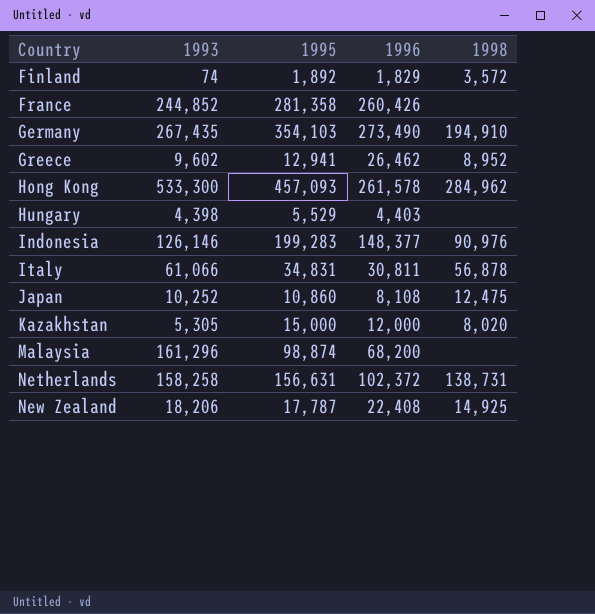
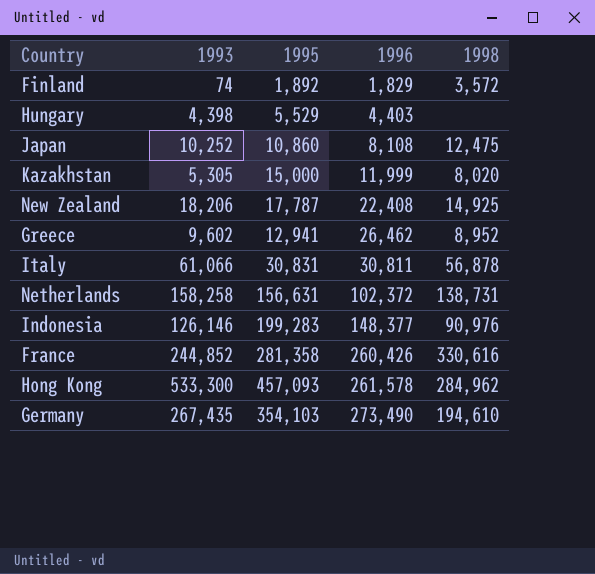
row order: Country ascending -> 1996 ascending
row Malaysia: 161,296 | 98,874 | 68,200 | none -> none
Kazakhstan | 1996: 12,000 -> 11,999
Italy | 1995: 34,831 -> 30,831
France | 1998: none -> 330,616
Germany | 1998: 194,910 -> 194,610

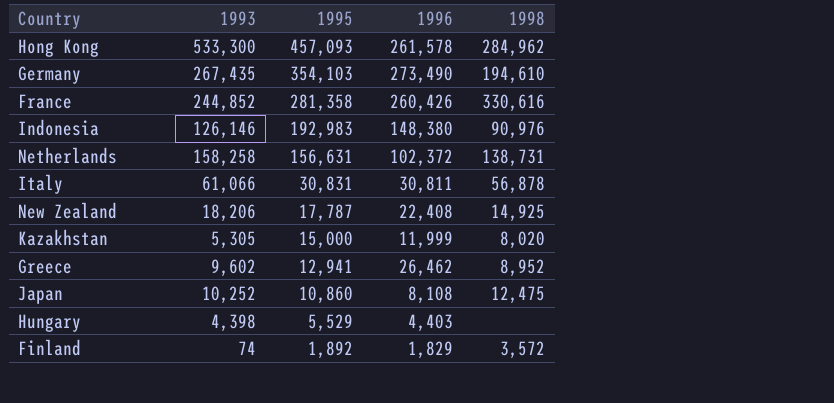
row order: 1996 ascending -> 1995 descending
Indonesia | 1995: 199,283 -> 192,983
Indonesia | 1996: 148,377 -> 148,380

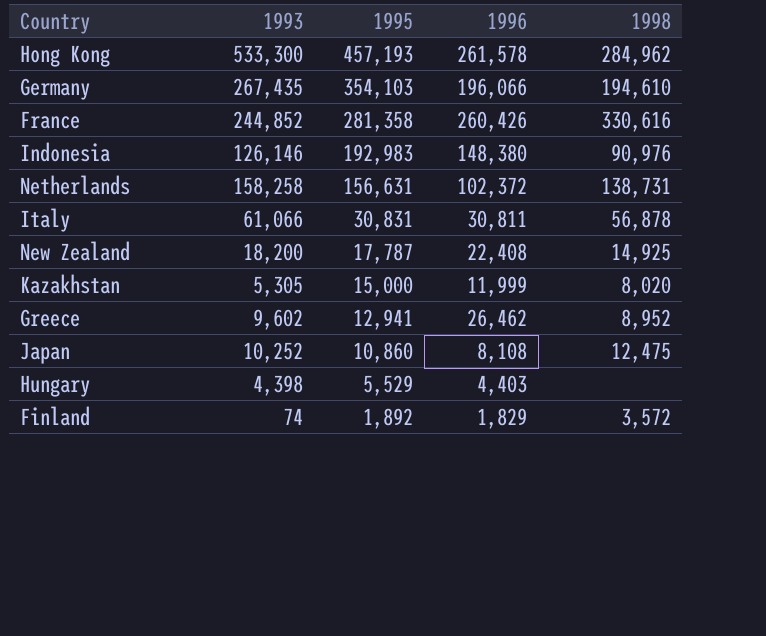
Hong Kong | 1995: 457,093 -> 457,193
Germany | 1996: 273,490 -> 196,066
New Zealand | 1993: 18,206 -> 18,200

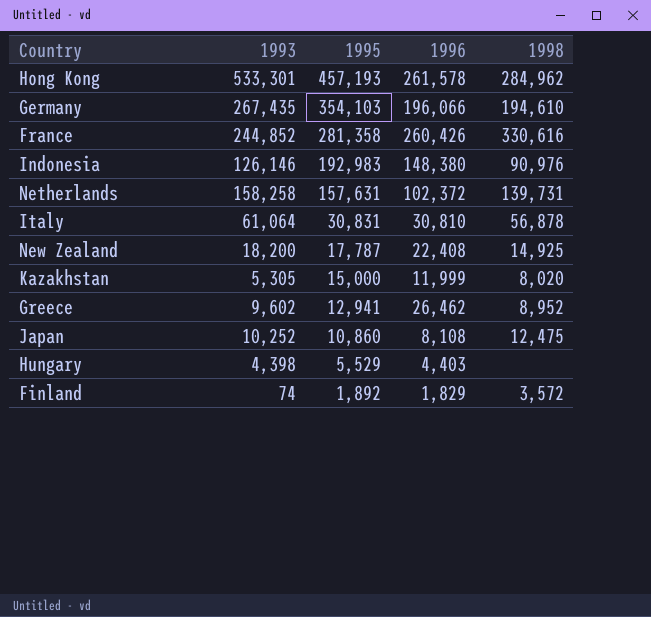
Hong Kong | 1993: 533,300 -> 533,301
Netherlands | 1995: 156,631 -> 157,631
Netherlands | 1998: 138,731 -> 139,731
Italy | 1993: 61,066 -> 61,064
Italy | 1996: 30,811 -> 30,810

